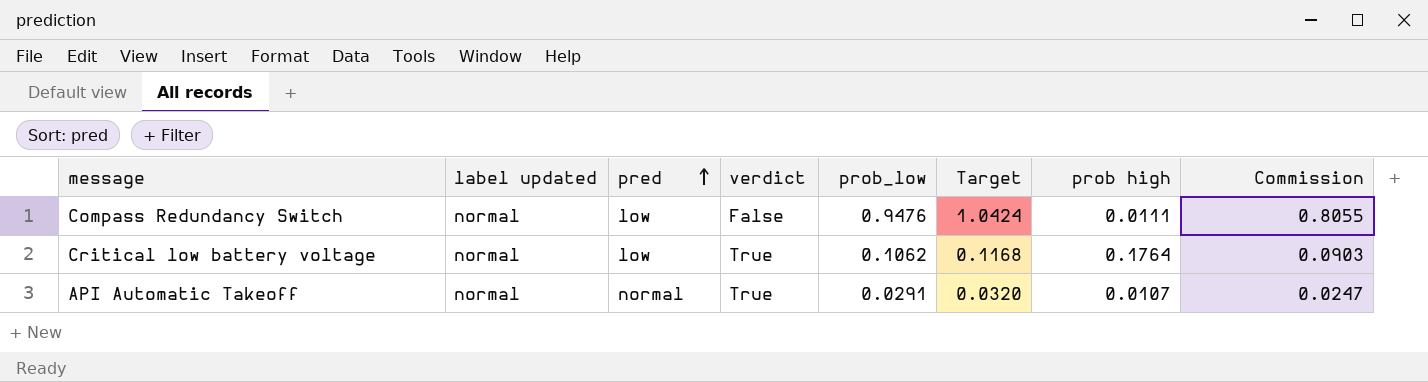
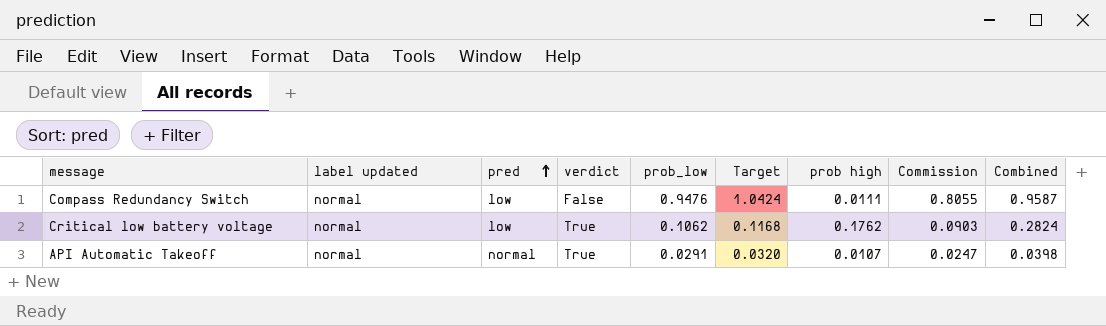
column Combined | formula: none -> [prob_low] + [prob high]
Critical low battery voltage | prob high: 0.1764 -> 0.1762

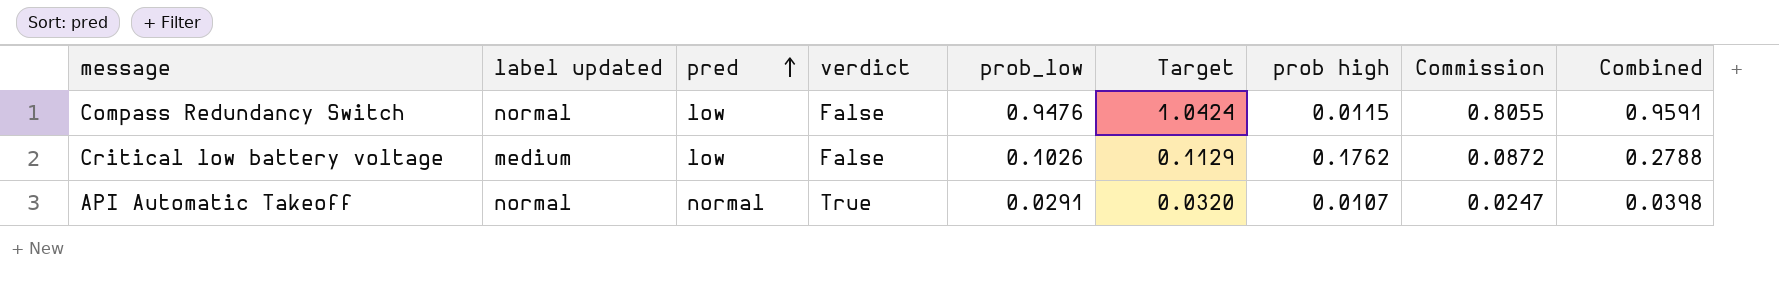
Compass Redundancy Switch | prob high: 0.0111 -> 0.0115
Compass Redundancy Switch | Combined: 0.9587 -> 0.9591
Critical low battery voltage | label updated: normal -> medium
Critical low battery voltage | verdict: True -> False
Critical low battery voltage | prob_low: 0.1062 -> 0.1026
Critical low battery voltage | Target: 0.1168 -> 0.1129
Critical low battery voltage | Commission: 0.0903 -> 0.0872
Critical low battery voltage | Combined: 0.2824 -> 0.2788

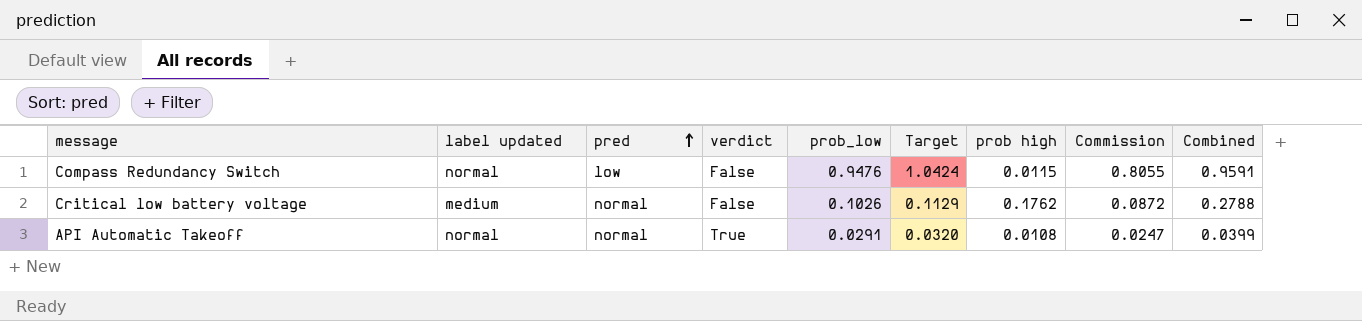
Critical low battery voltage | pred: low -> normal
API Automatic Takeoff | prob high: 0.0107 -> 0.0108
API Automatic Takeoff | Combined: 0.0398 -> 0.0399

